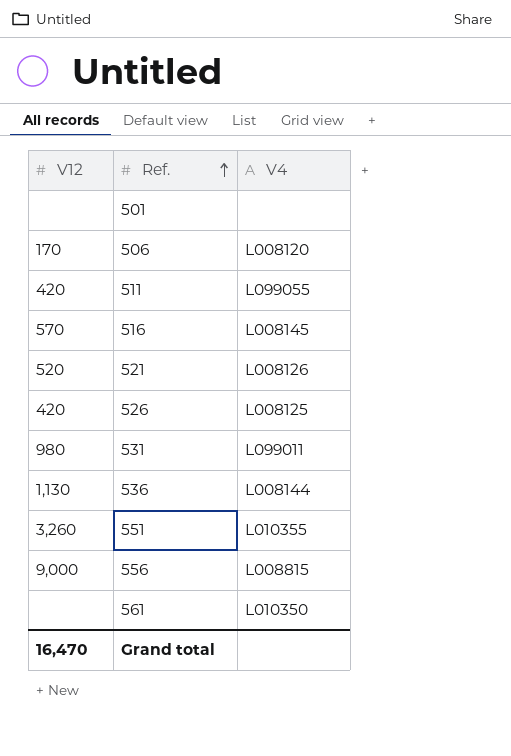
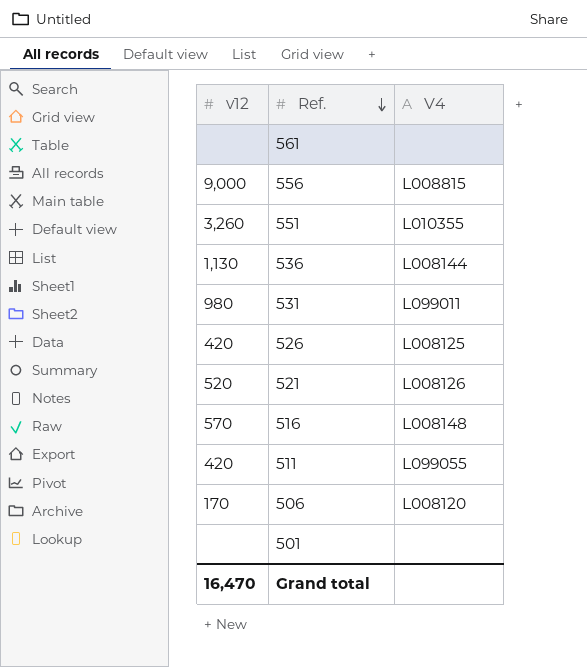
row order: Ref. ascending -> Ref. descending
column name: V12 -> v12
561 | V4: L010350 -> none
516 | V4: L008145 -> L008148

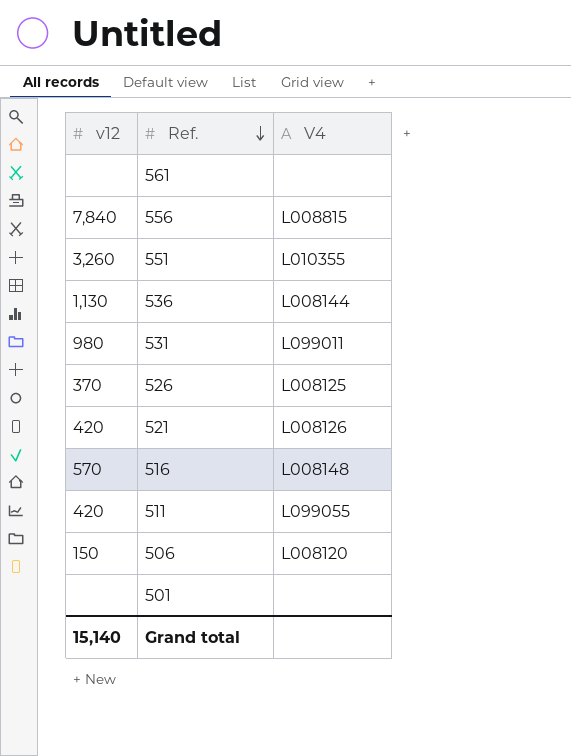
556 | v12: 9,000 -> 7,840
526 | v12: 420 -> 370
521 | v12: 520 -> 420
506 | v12: 170 -> 150
Grand total | v12: 16,470 -> 15,140

